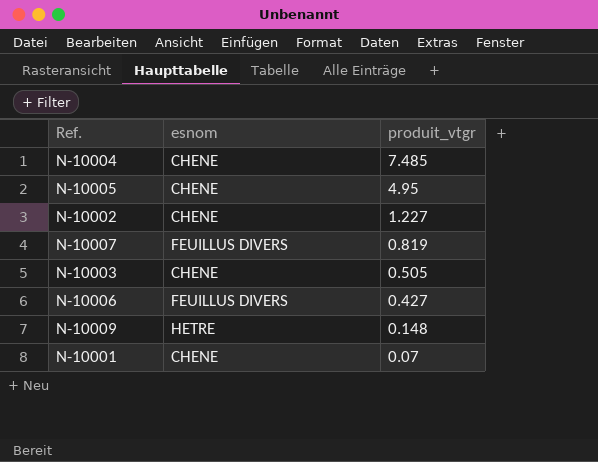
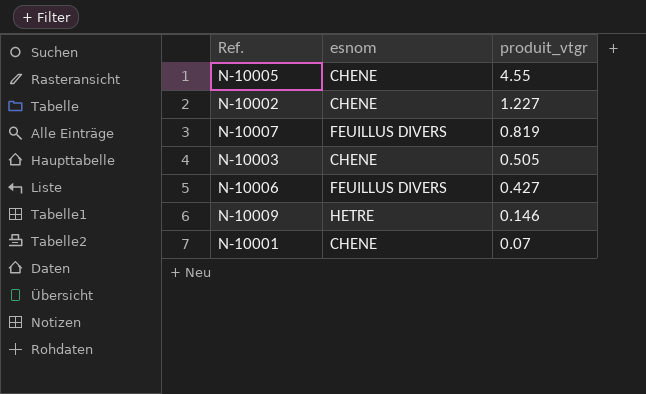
row N-10004: CHENE | 7.485 -> none
N-10005 | produit_vtgr: 4.95 -> 4.55
N-10009 | produit_vtgr: 0.148 -> 0.146

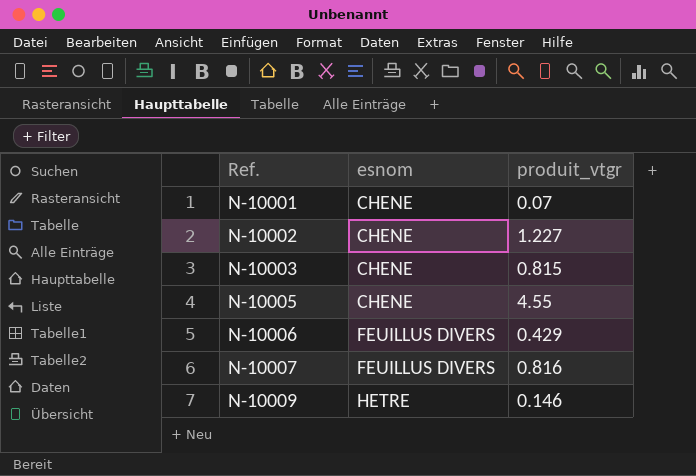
row order: produit_vtgr descending -> Ref. ascending
N-10003 | produit_vtgr: 0.505 -> 0.815
N-10006 | produit_vtgr: 0.427 -> 0.429
N-10007 | produit_vtgr: 0.819 -> 0.816

